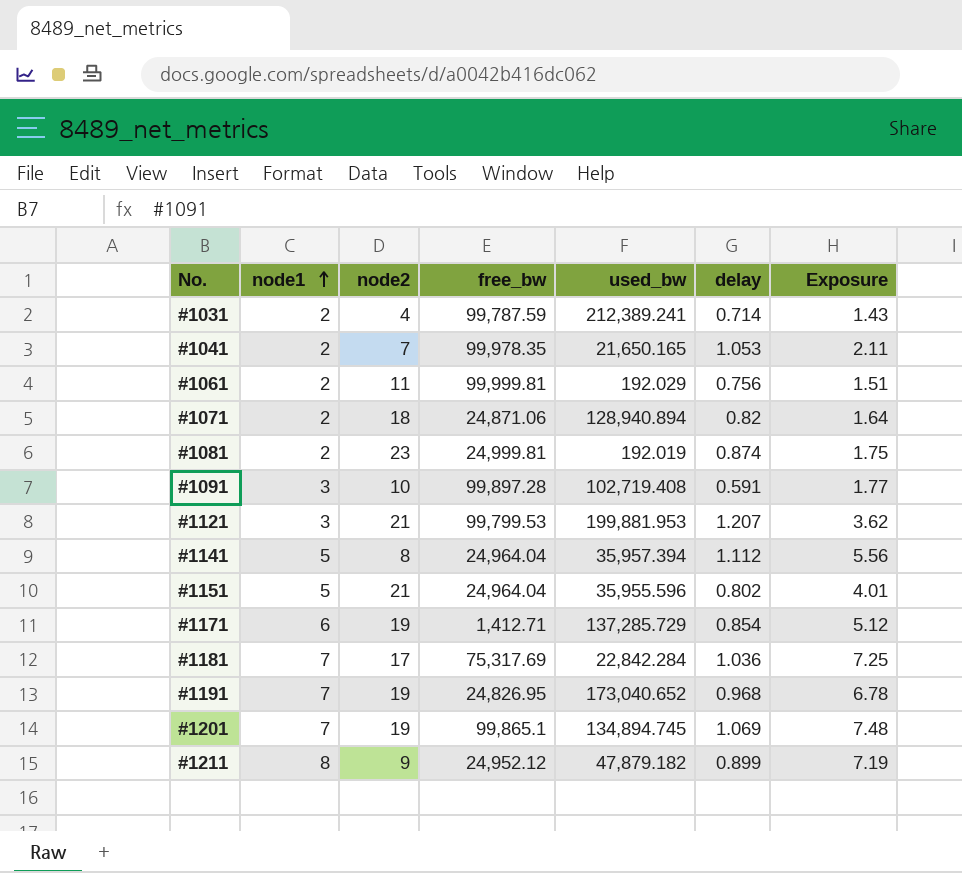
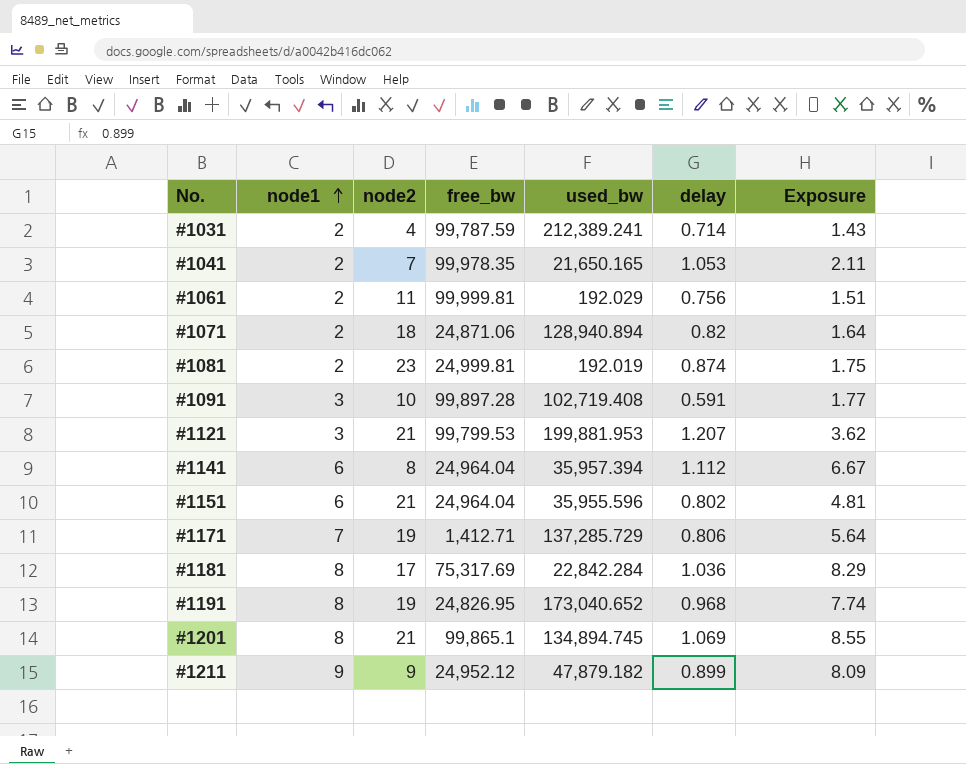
#1141 | node1: 5 -> 6
#1141 | Exposure: 5.56 -> 6.67
#1151 | node1: 5 -> 6
#1151 | Exposure: 4.01 -> 4.81
#1171 | node1: 6 -> 7
#1171 | delay: 0.854 -> 0.806
#1171 | Exposure: 5.12 -> 5.64
#1181 | node1: 7 -> 8
#1181 | Exposure: 7.25 -> 8.29
#1191 | node1: 7 -> 8
#1191 | Exposure: 6.78 -> 7.74
#1201 | node1: 7 -> 8
#1201 | node2: 19 -> 21
#1201 | Exposure: 7.48 -> 8.55
#1211 | node1: 8 -> 9
#1211 | Exposure: 7.19 -> 8.09

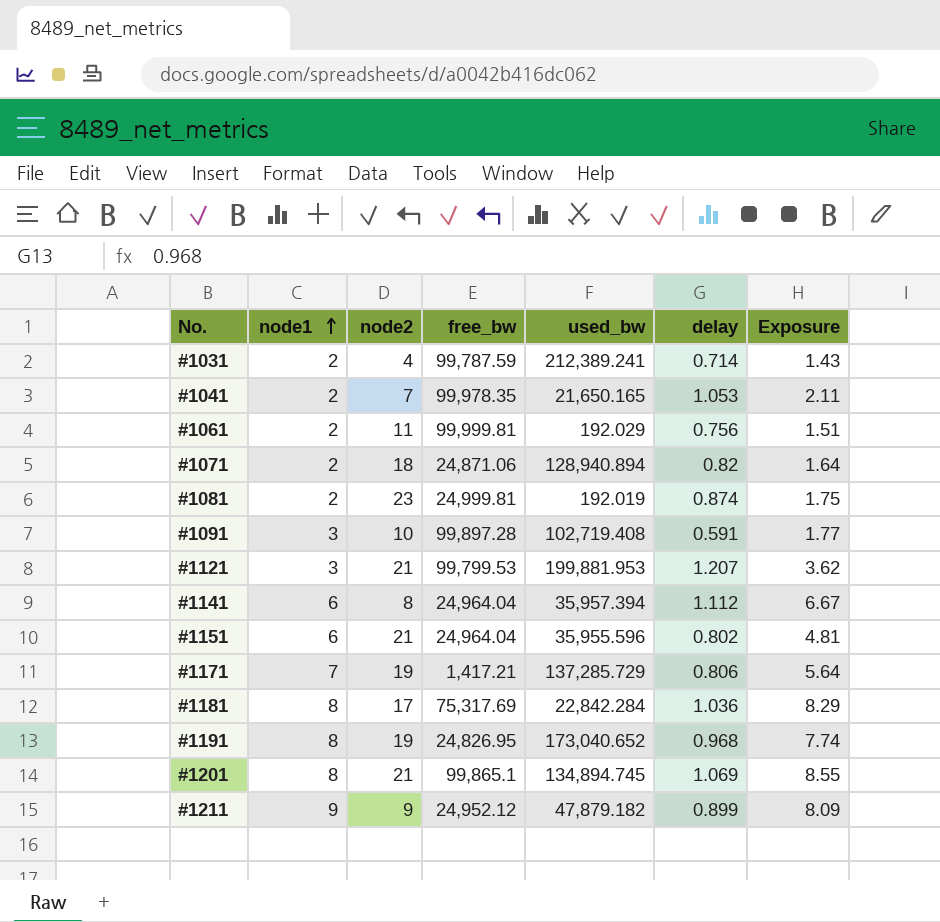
#1171 | free_bw: 1,412.71 -> 1,417.21

